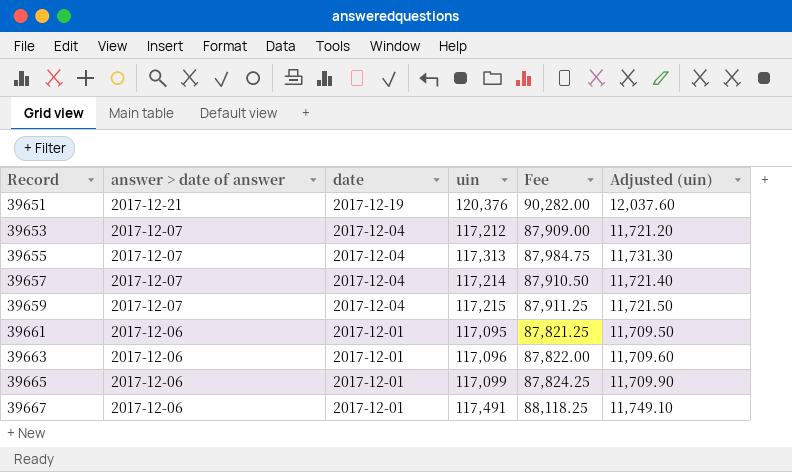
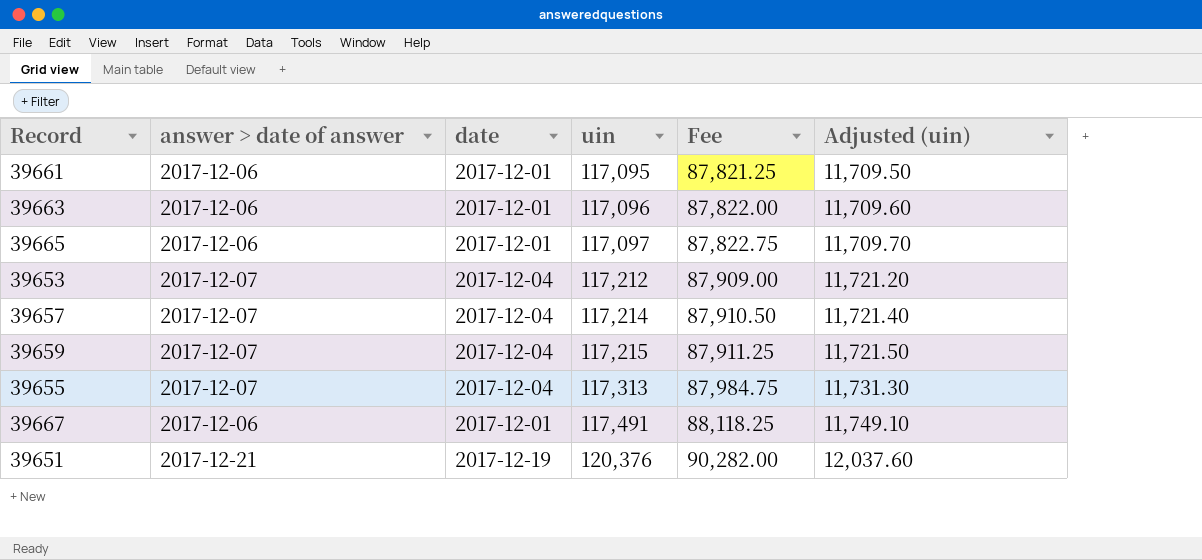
row order: Record ascending -> uin ascending
39665 | uin: 117,099 -> 117,097
39665 | Fee: 87,824.25 -> 87,822.75
39665 | Adjusted (uin): 11,709.90 -> 11,709.70

